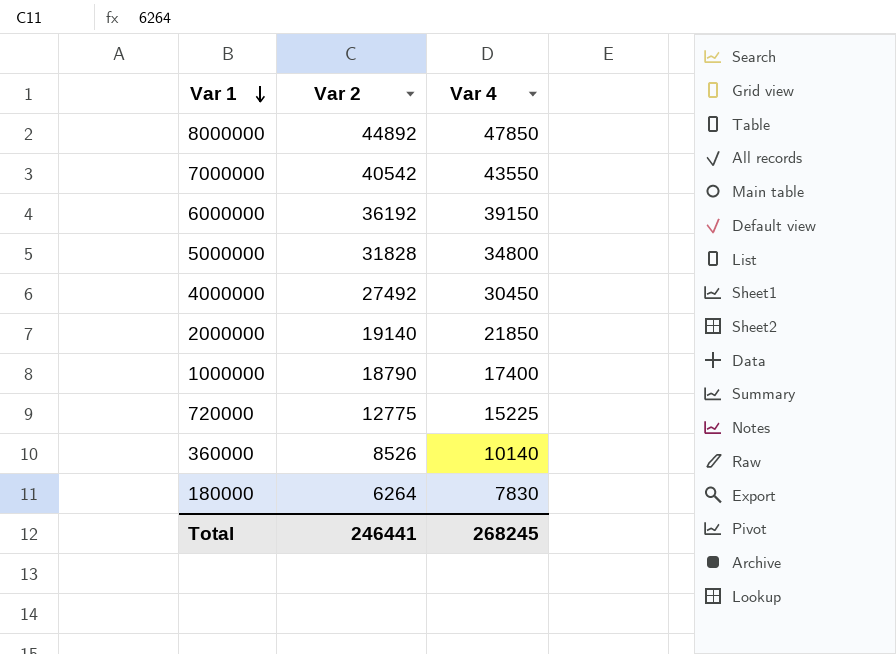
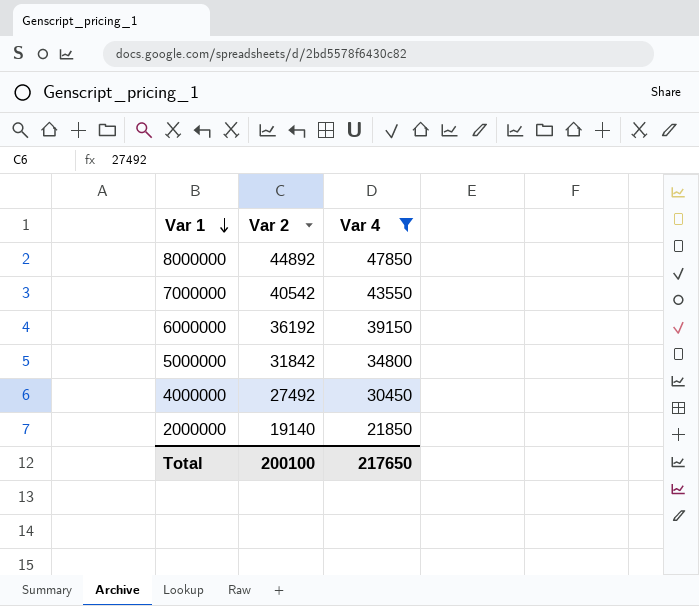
filter: none -> Var 4 >= 21850
5000000 | Var 2: 31828 -> 31842
Total | Var 2: 246441 -> 200100
Total | Var 4: 268245 -> 217650

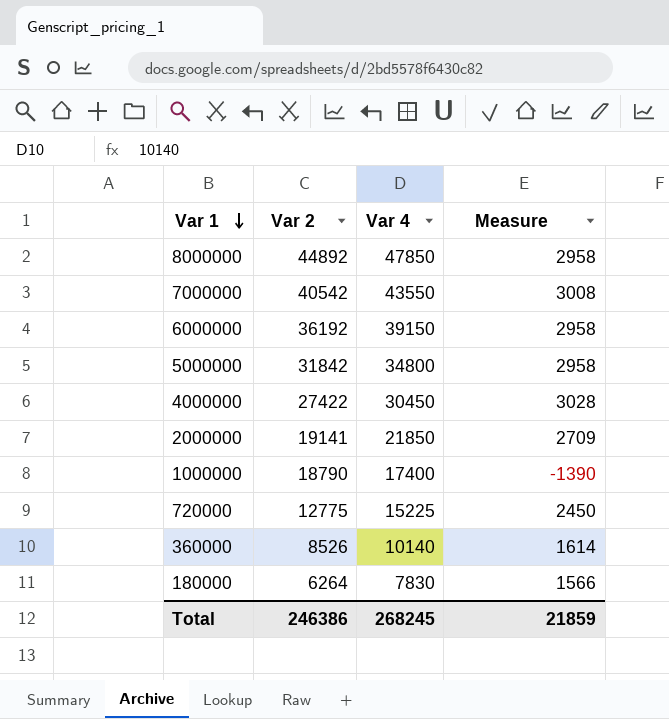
filter: Var 4 >= 21850 -> none
column Measure | formula: none -> [Var 4] - [Var 2]
4000000 | Var 2: 27492 -> 27422
2000000 | Var 2: 19140 -> 19141
Total | Var 2: 200100 -> 246386
Total | Var 4: 217650 -> 268245

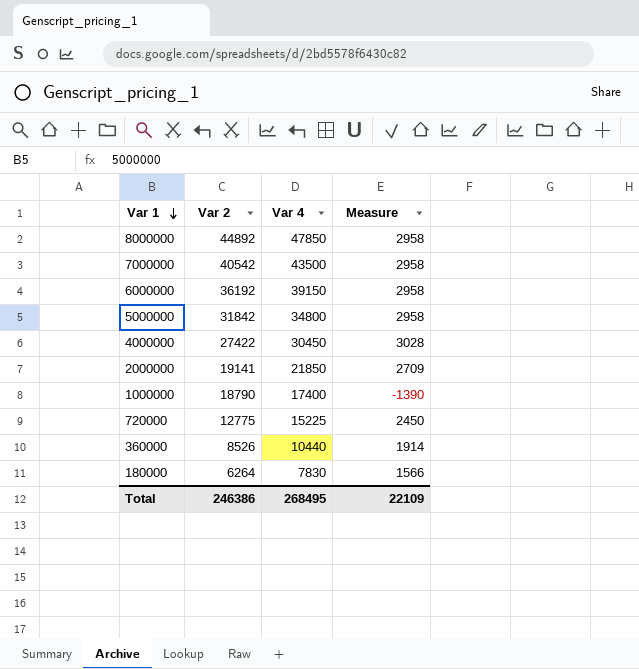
7000000 | Var 4: 43550 -> 43500
7000000 | Measure: 3008 -> 2958
360000 | Var 4: 10140 -> 10440
360000 | Measure: 1614 -> 1914
Total | Var 4: 268245 -> 268495
Total | Measure: 21859 -> 22109

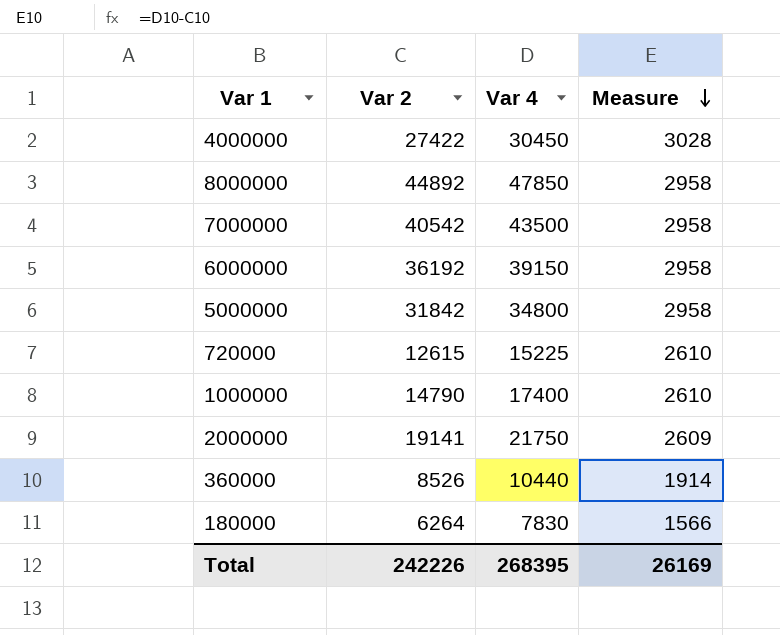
row order: Var 1 descending -> Measure descending
720000 | Var 2: 12775 -> 12615
720000 | Measure: 2450 -> 2610
1000000 | Var 2: 18790 -> 14790
1000000 | Measure: -1390 -> 2610
2000000 | Var 4: 21850 -> 21750
2000000 | Measure: 2709 -> 2609
Total | Var 2: 246386 -> 242226
Total | Var 4: 268495 -> 268395
Total | Measure: 22109 -> 26169

